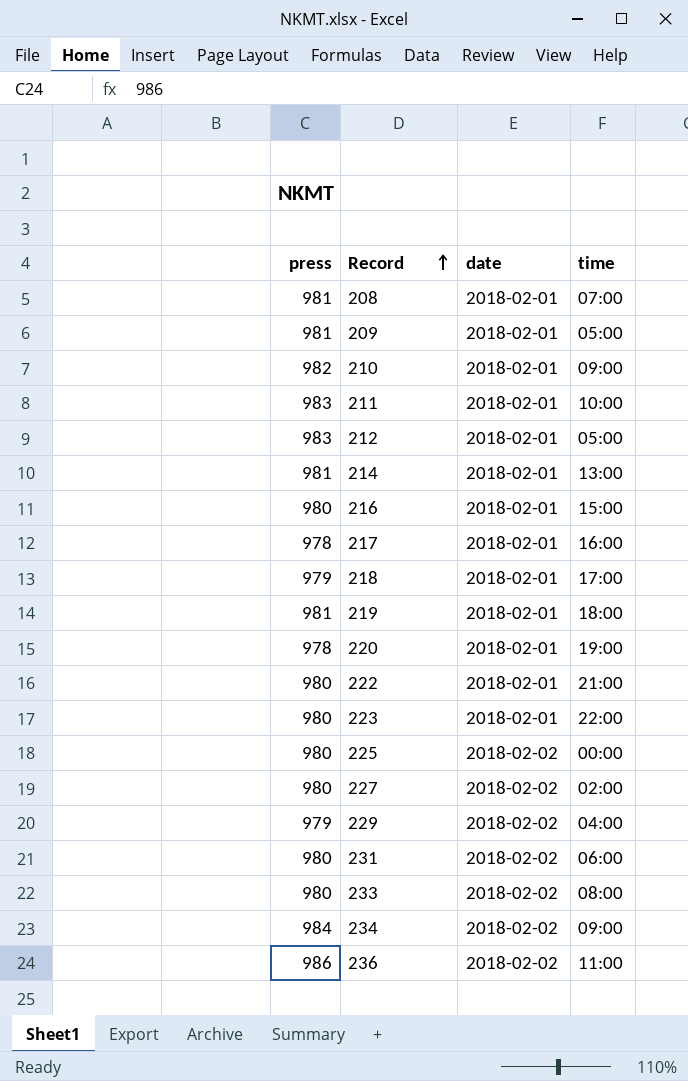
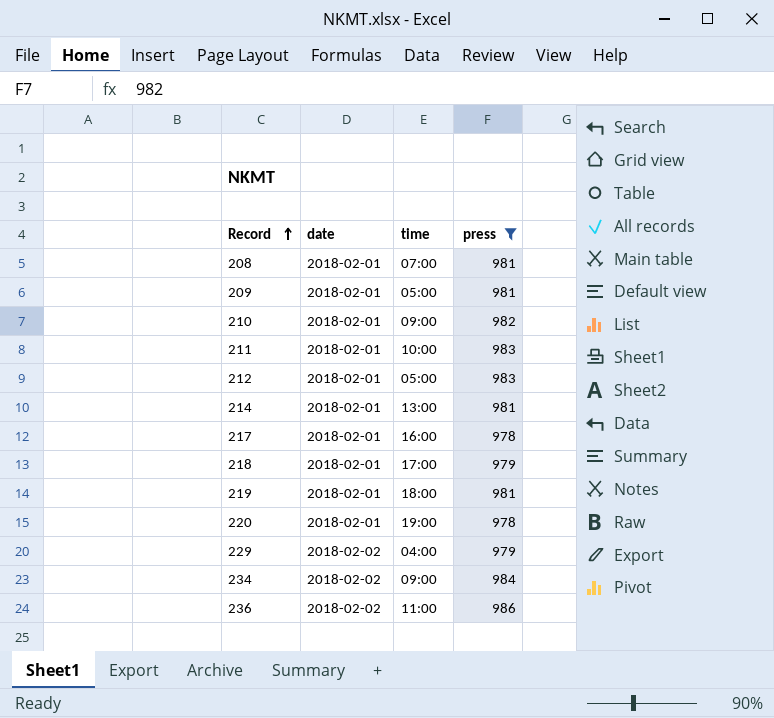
filter: none -> press != 980
column press | position: 1 -> 4

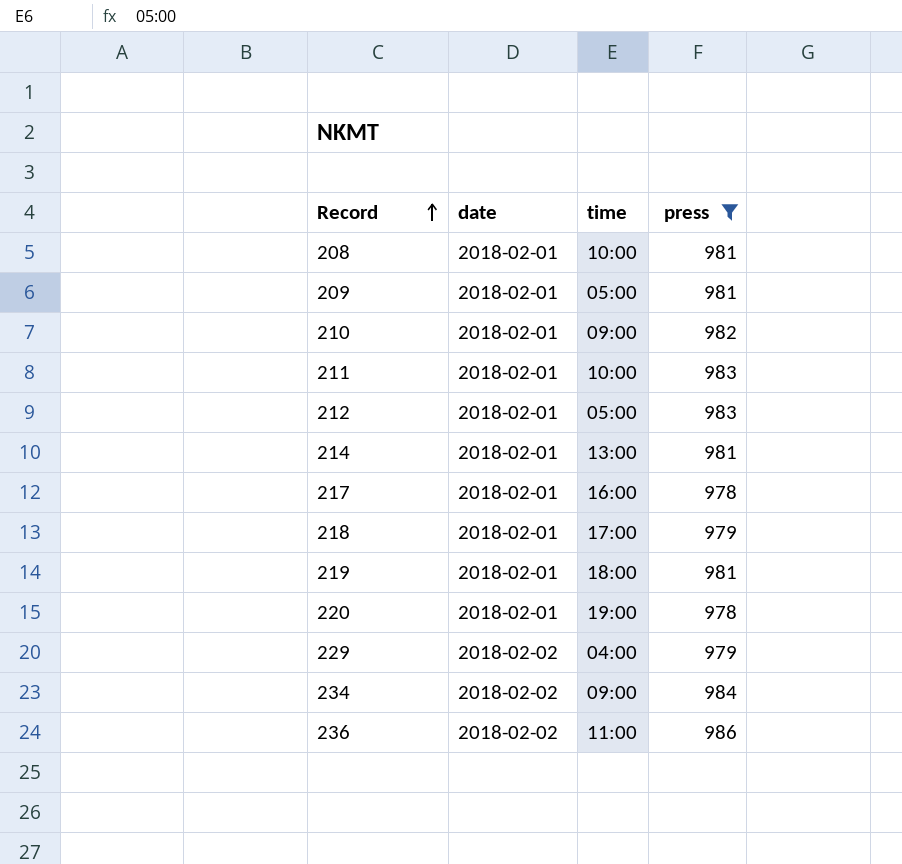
208 | time: 07:00 -> 10:00

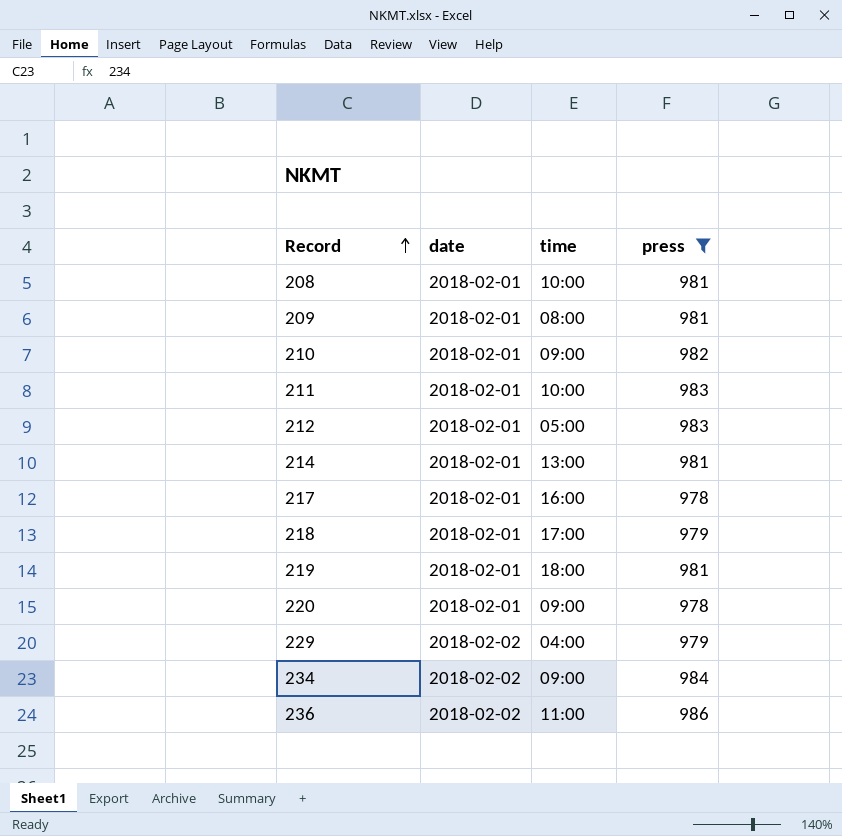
209 | time: 05:00 -> 08:00
220 | time: 19:00 -> 09:00

